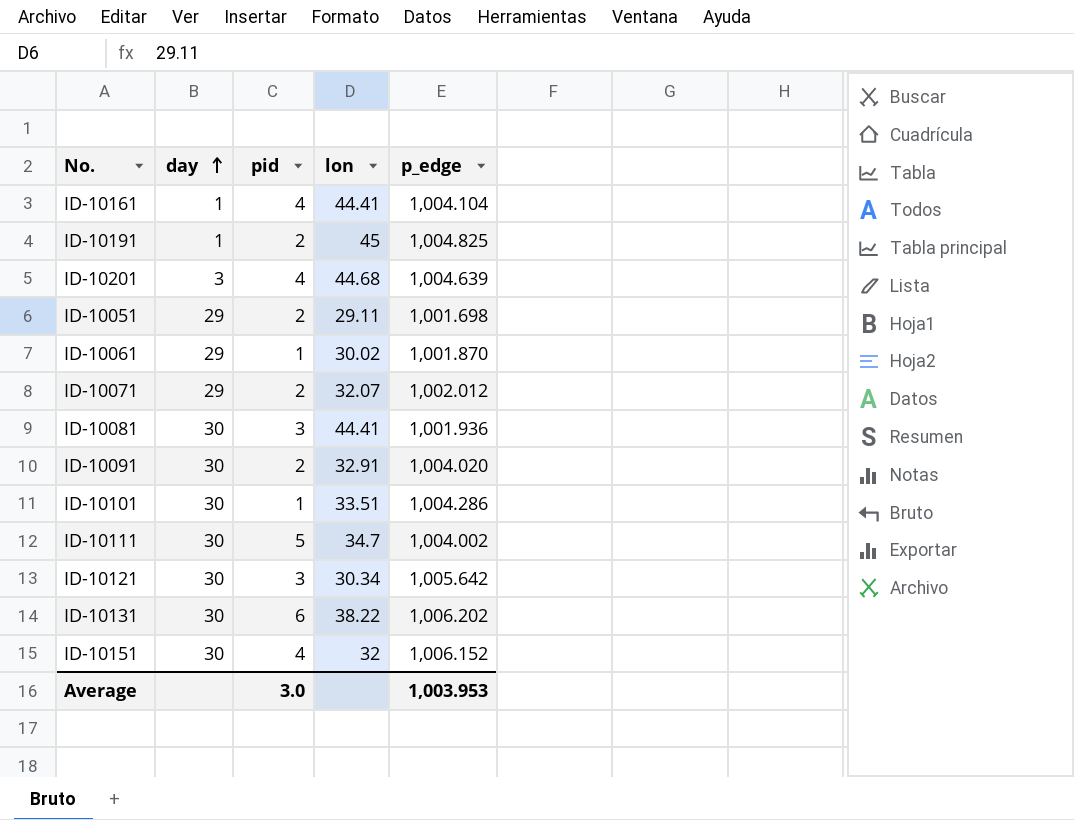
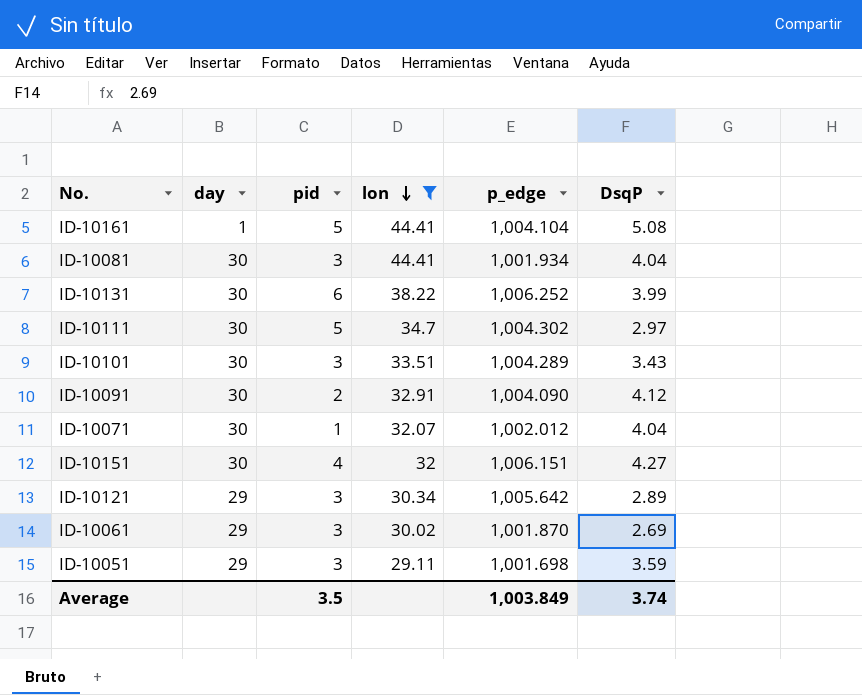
filter: none -> lon <= 44.41
row order: day ascending -> lon descending
column DsqP | position: none -> 6
ID-10161 | pid: 4 -> 5
ID-10081 | p_edge: 1,001.936 -> 1,001.934
ID-10131 | p_edge: 1,006.202 -> 1,006.252
ID-10111 | p_edge: 1,004.002 -> 1,004.302
ID-10101 | pid: 1 -> 3
ID-10101 | p_edge: 1,004.286 -> 1,004.289
ID-10091 | p_edge: 1,004.020 -> 1,004.090
ID-10071 | day: 29 -> 30
ID-10071 | pid: 2 -> 1
ID-10151 | p_edge: 1,006.152 -> 1,006.151
ID-10121 | day: 30 -> 29
ID-10061 | pid: 1 -> 3
ID-10051 | pid: 2 -> 3
Average | pid: 3.0 -> 3.5
Average | p_edge: 1,003.953 -> 1,003.849

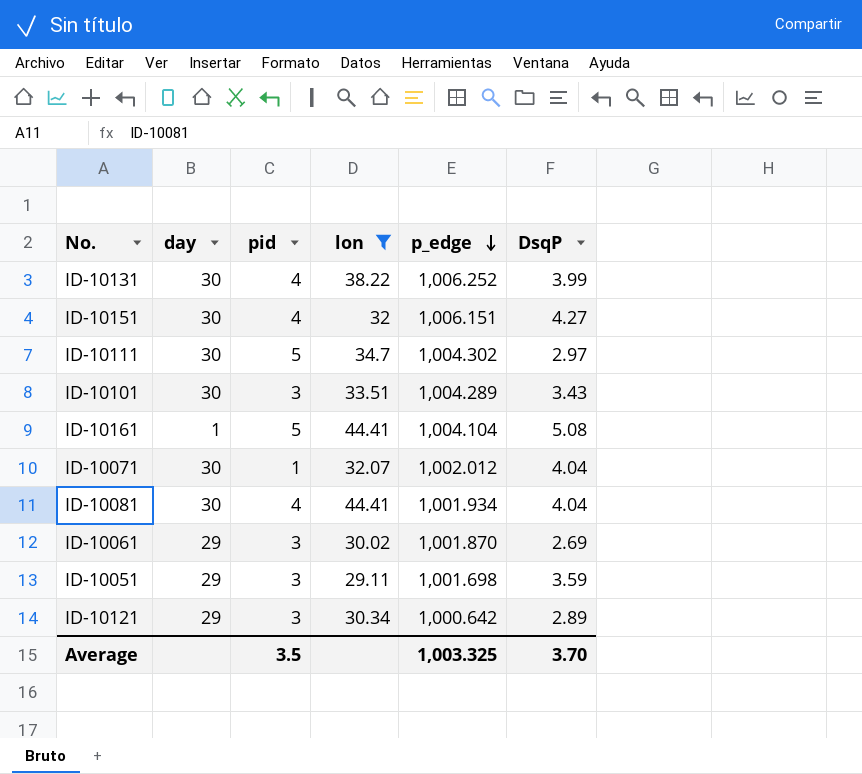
row order: lon descending -> p_edge descending
row ID-10091: 30 | 2 | 32.91 | 1,004.090 | 4.12 -> none
ID-10131 | pid: 6 -> 4
ID-10081 | pid: 3 -> 4
ID-10121 | p_edge: 1,005.642 -> 1,000.642
Average | p_edge: 1,003.849 -> 1,003.325
Average | DsqP: 3.74 -> 3.70

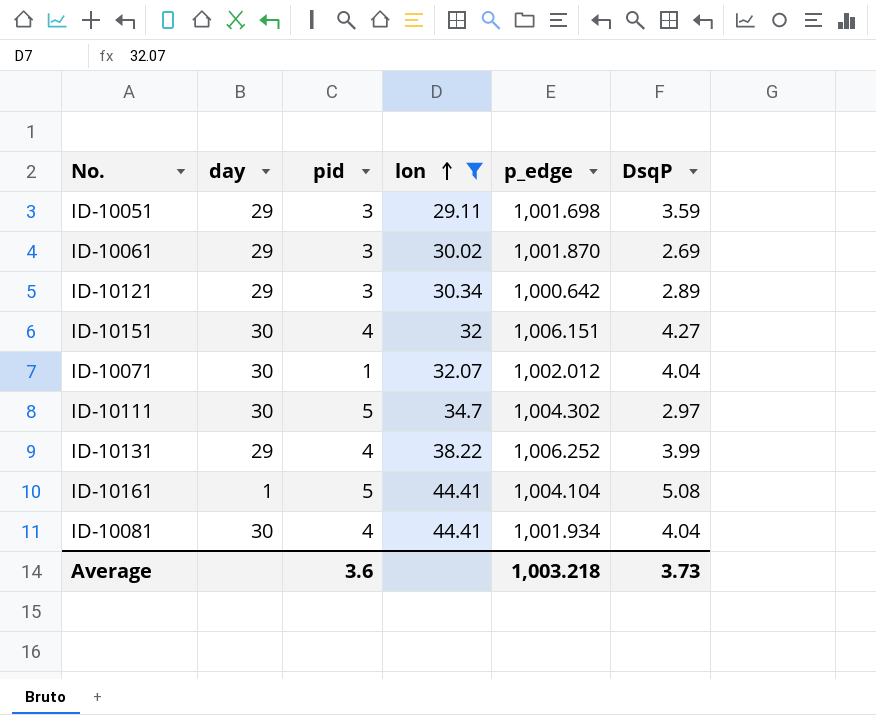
row order: p_edge descending -> lon ascending
row ID-10101: 30 | 3 | 33.51 | 1,004.289 | 3.43 -> none
ID-10131 | day: 30 -> 29
Average | pid: 3.5 -> 3.6
Average | p_edge: 1,003.325 -> 1,003.218
Average | DsqP: 3.70 -> 3.73

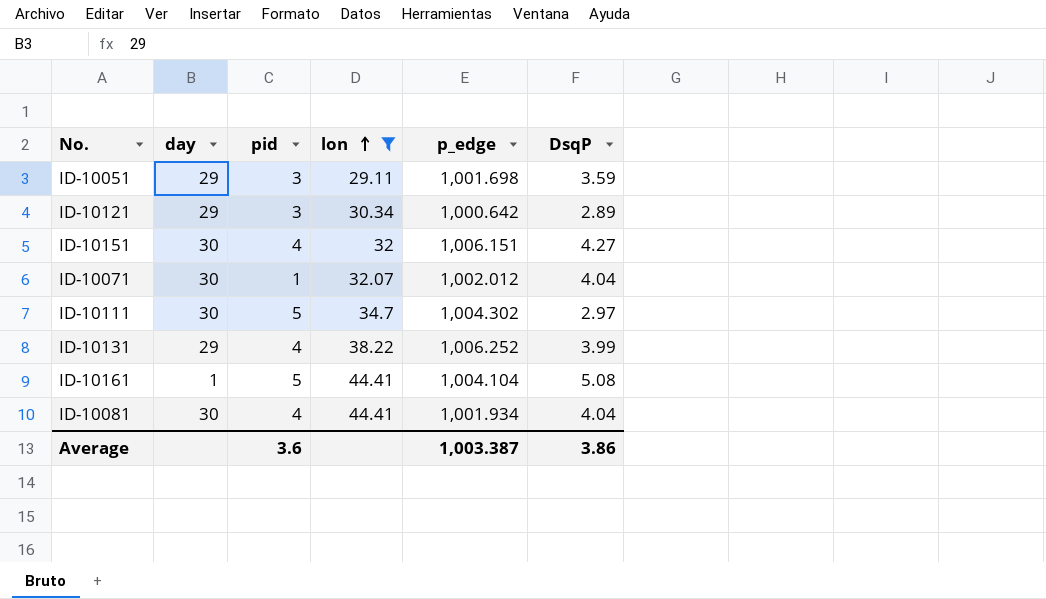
row ID-10061: 29 | 3 | 30.02 | 1,001.870 | 2.69 -> none
Average | p_edge: 1,003.218 -> 1,003.387
Average | DsqP: 3.73 -> 3.86

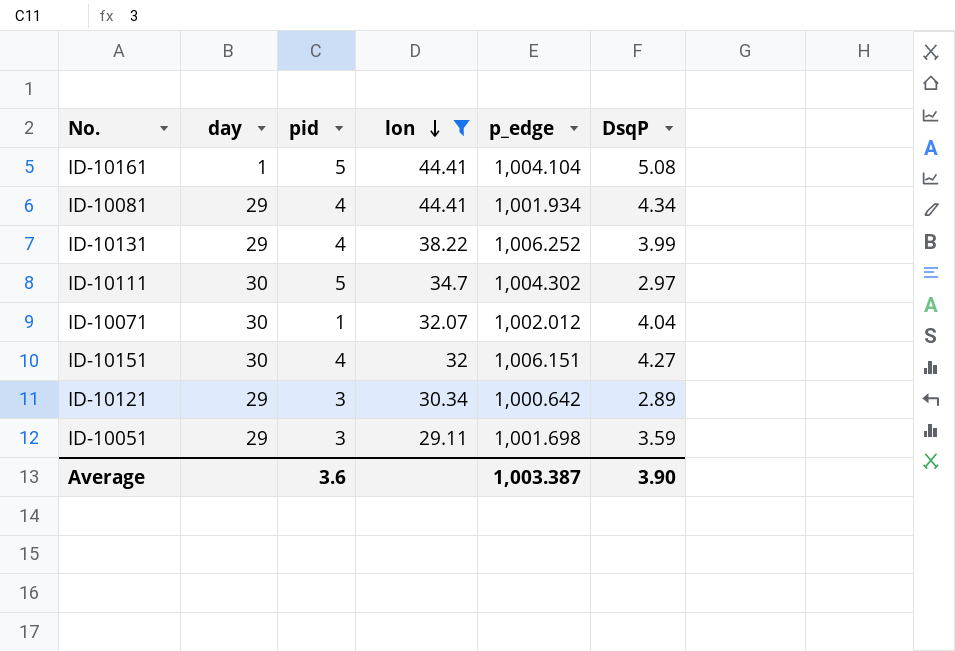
row order: lon ascending -> lon descending
ID-10081 | day: 30 -> 29
ID-10081 | DsqP: 4.04 -> 4.34
Average | DsqP: 3.86 -> 3.90

